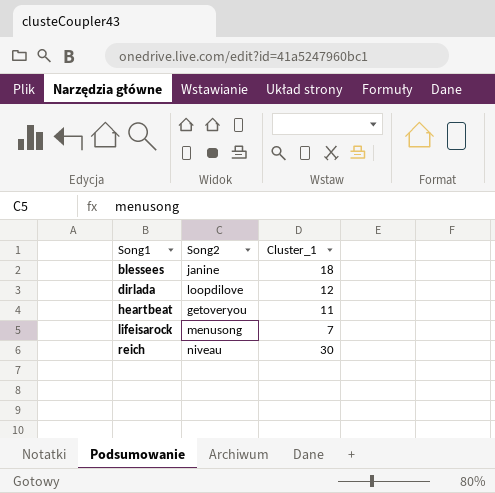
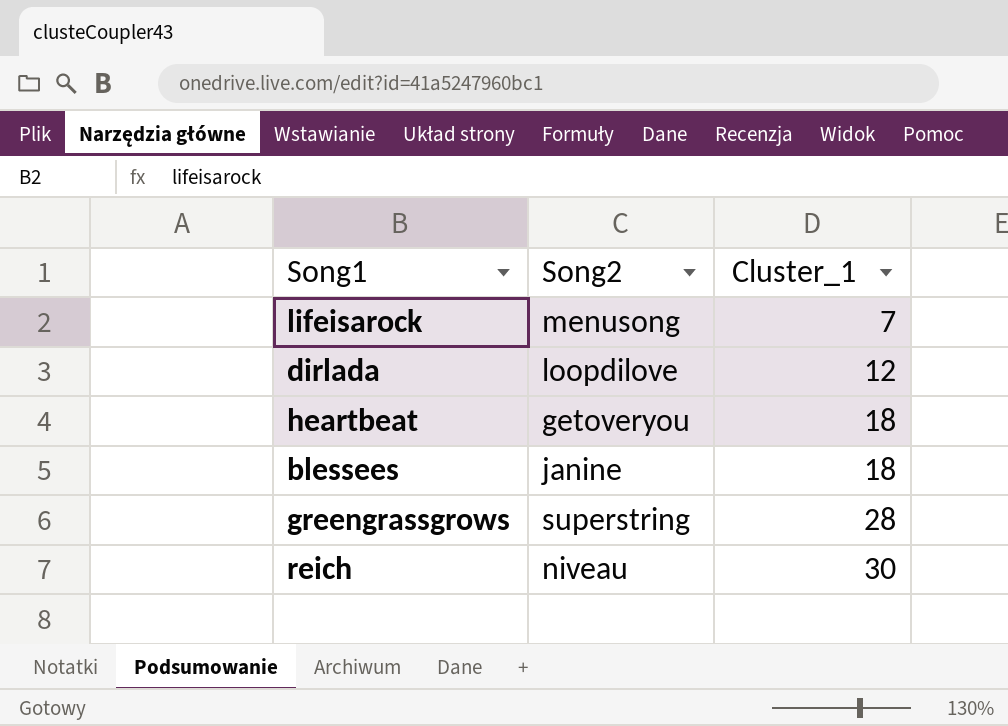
row order: Song1 ascending -> Cluster_1 ascending
heartbeat | Cluster_1: 11 -> 18
row greengrassgrows: none -> superstring | 28

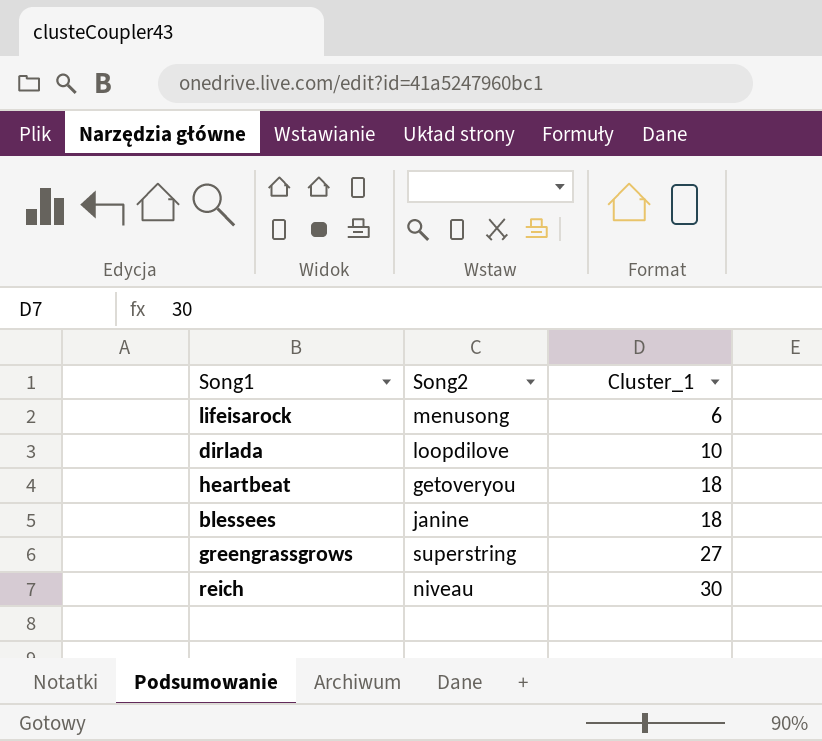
lifeisarock | Cluster_1: 7 -> 6
dirlada | Cluster_1: 12 -> 10
greengrassgrows | Cluster_1: 28 -> 27

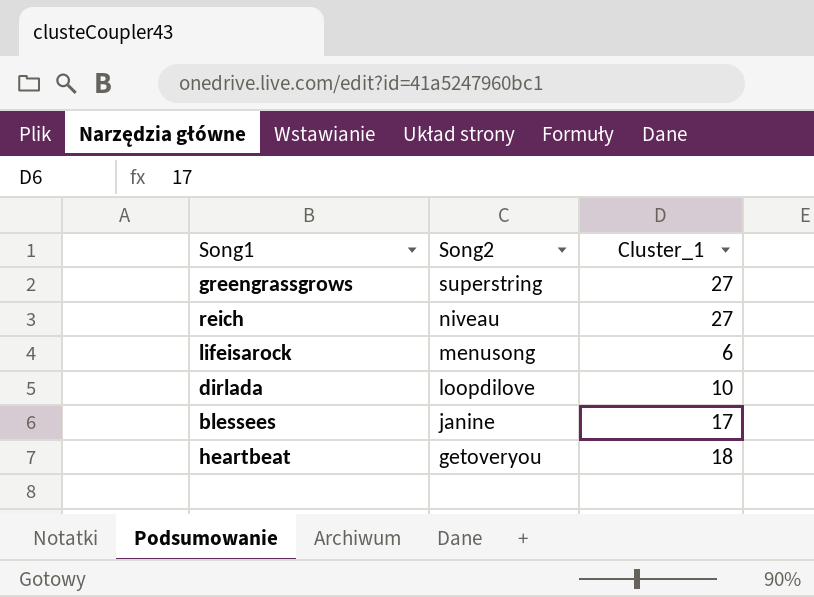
row order: Cluster_1 ascending -> Song2 descending
reich | Cluster_1: 30 -> 27
blessees | Cluster_1: 18 -> 17

